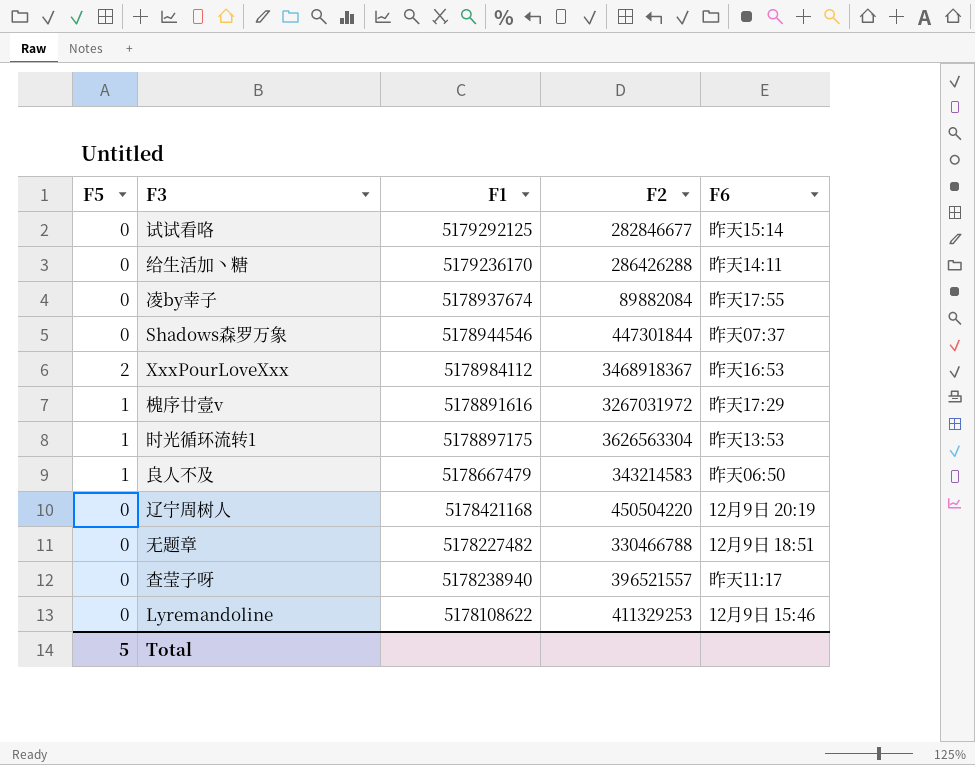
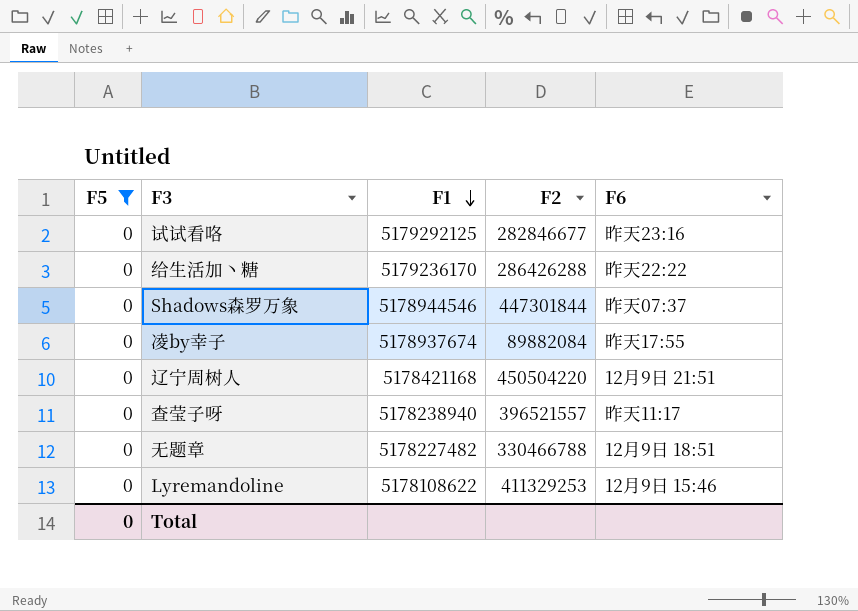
filter: none -> F5 = 0
row order: none -> F1 descending
试试看咯 | F6: 昨天15:14 -> 昨天23:16
给生活加丶糖 | F6: 昨天14:11 -> 昨天22:22
辽宁周树人 | F6: 12月9日 20:19 -> 12月9日 21:51
Total | F5: 5 -> 0

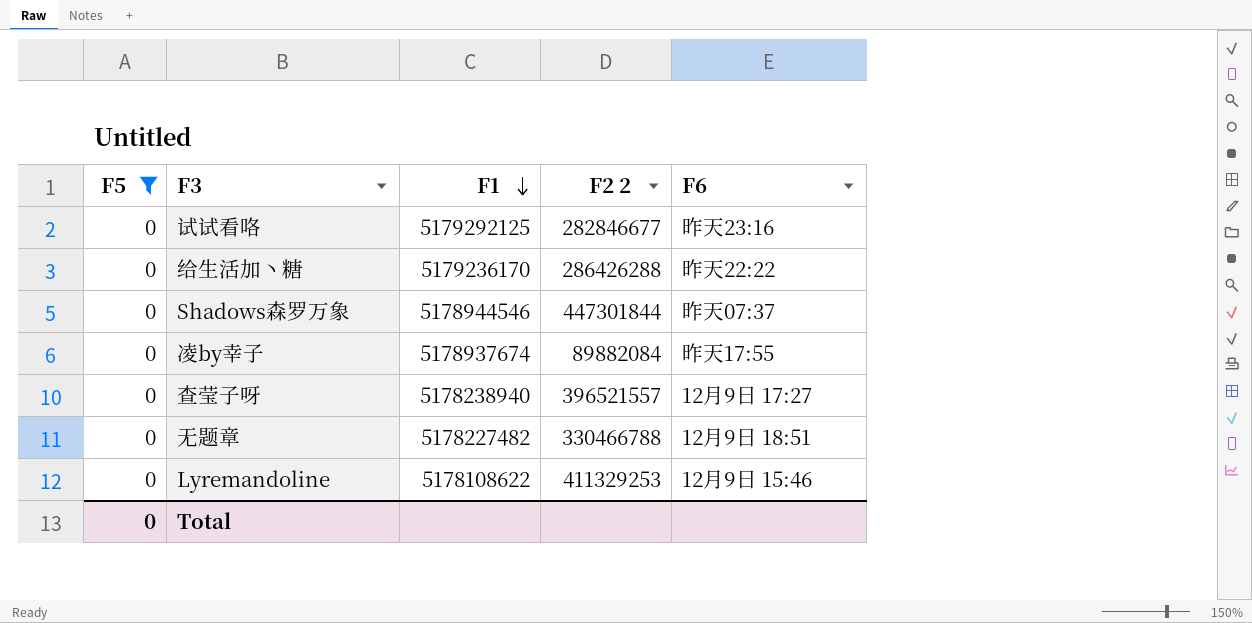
column name: F2 -> F2 2
row 辽宁周树人: 0 | 5178421168 | 450504220 | 12月9日 21:51 -> none
查莹子呀 | F6: 昨天11:17 -> 12月9日 17:27

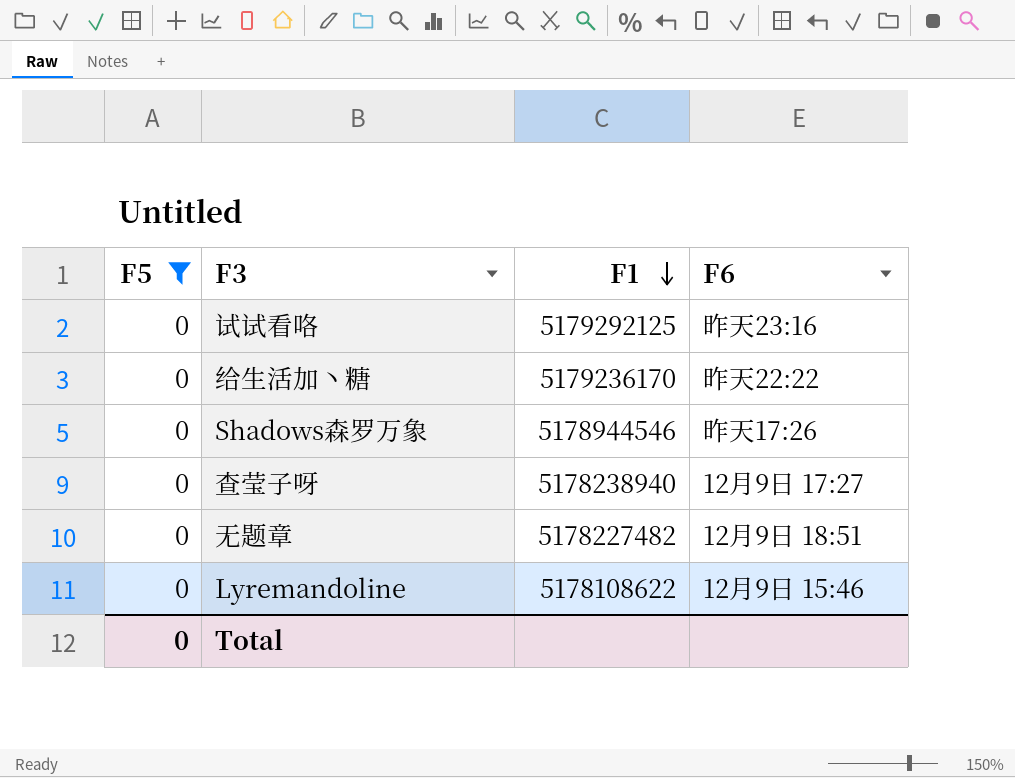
column F2 2 | position: 4 -> none
row 凌by幸子: 0 | 5178937674 | 89882084 | 昨天17:55 -> none
Shadows森罗万象 | F6: 昨天07:37 -> 昨天17:26

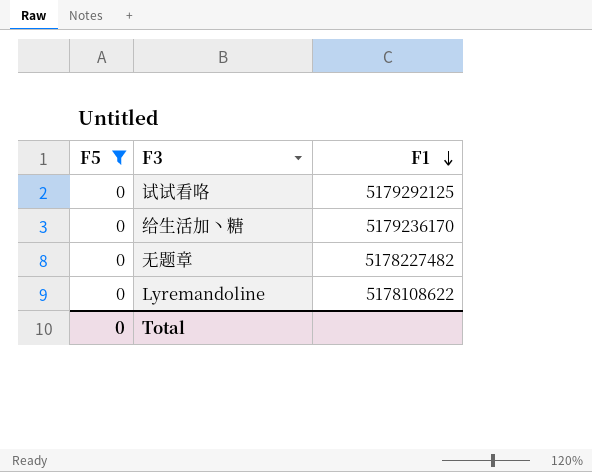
column F6 | position: 4 -> none
row Shadows森罗万象: 0 | 5178944546 | 昨天17:26 -> none
row 查莹子呀: 0 | 5178238940 | 12月9日 17:27 -> none

